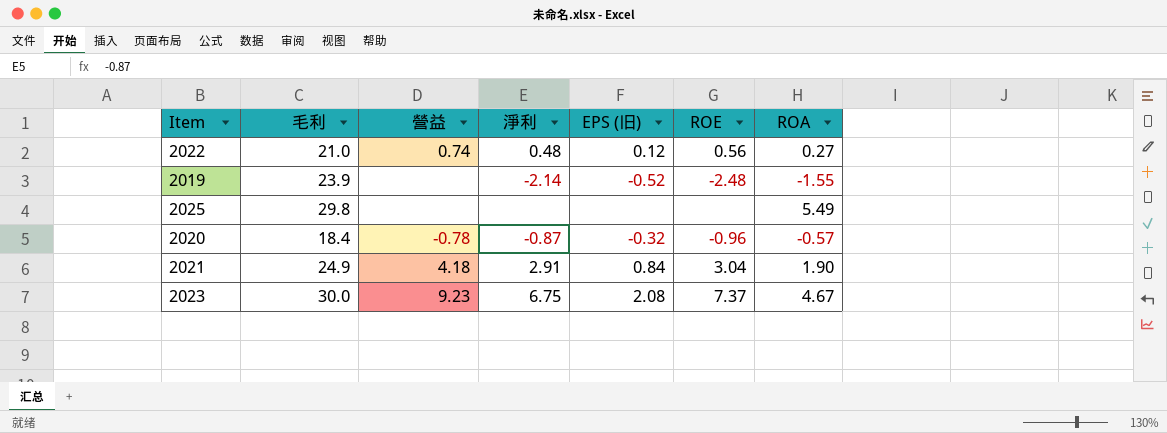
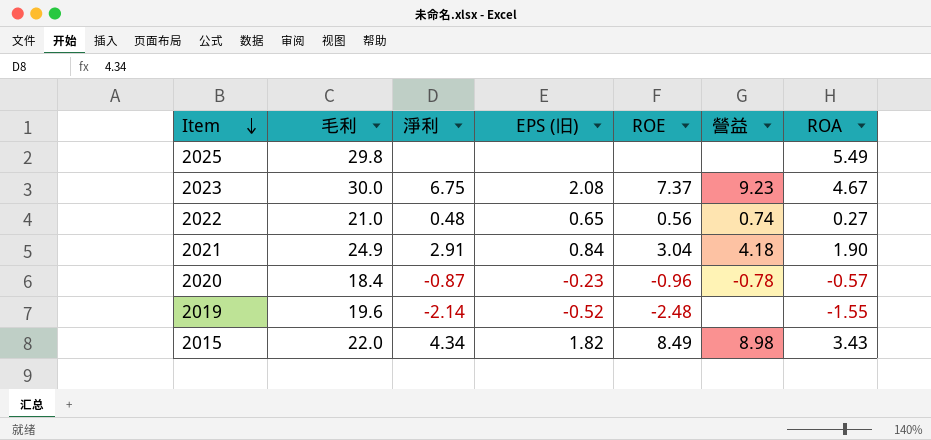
row order: none -> Item descending
column 營益 | position: 3 -> 6
2022 | EPS (旧): 0.12 -> 0.65
2020 | EPS (旧): -0.32 -> -0.23
2019 | 毛利: 23.9 -> 19.6
row 2015: none -> 22.0 | 4.34 | 1.82 | 8.49 | 8.98 | 3.43

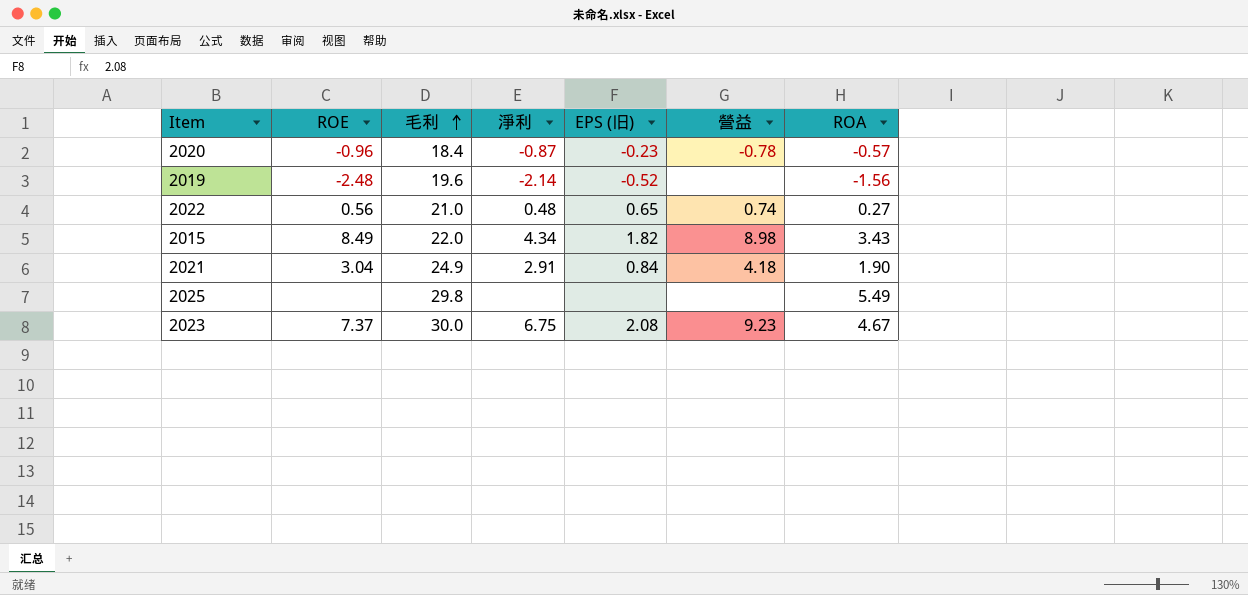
row order: Item descending -> 毛利 ascending
column ROE | position: 5 -> 2
2019 | ROA: -1.55 -> -1.56

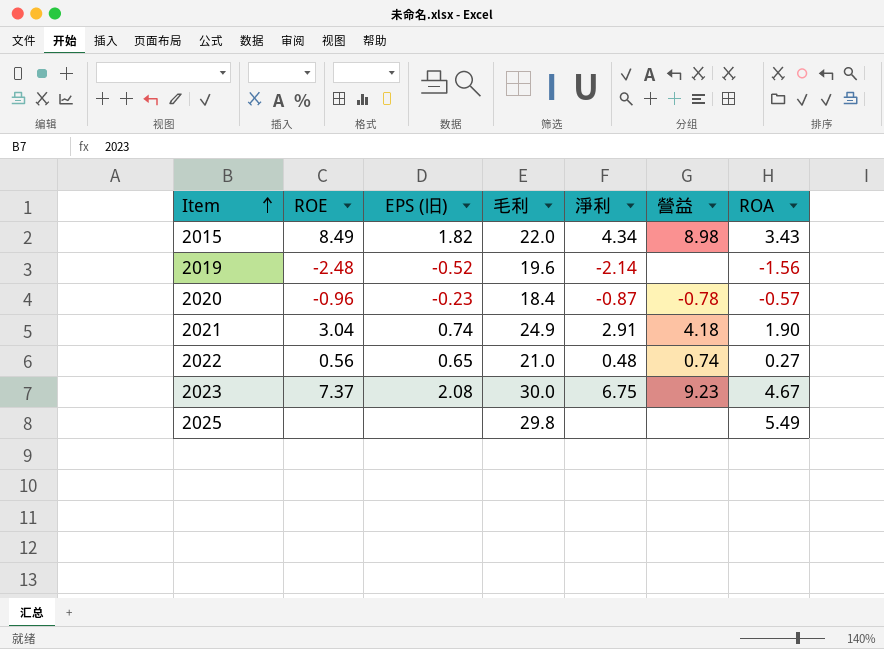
row order: 毛利 ascending -> Item ascending
column EPS (旧) | position: 5 -> 3
2021 | EPS (旧): 0.84 -> 0.74

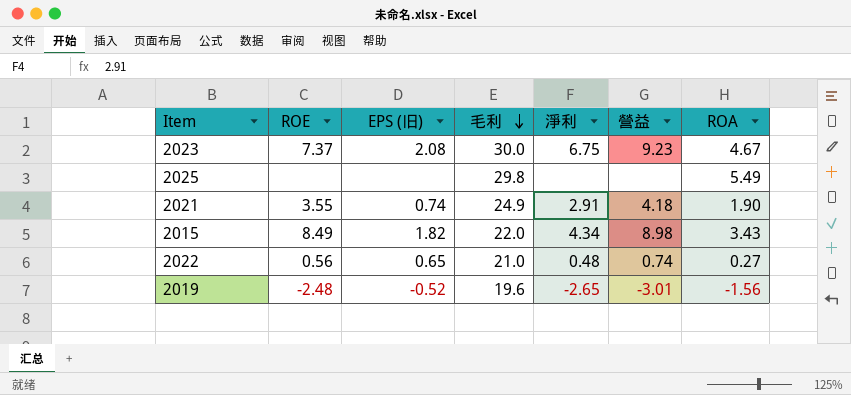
row order: Item ascending -> 毛利 descending
row 2020: -0.96 | -0.23 | 18.4 | -0.87 | -0.78 | -0.57 -> none
2021 | ROE: 3.04 -> 3.55
2019 | 淨利: -2.14 -> -2.65
2019 | 營益: none -> -3.01

